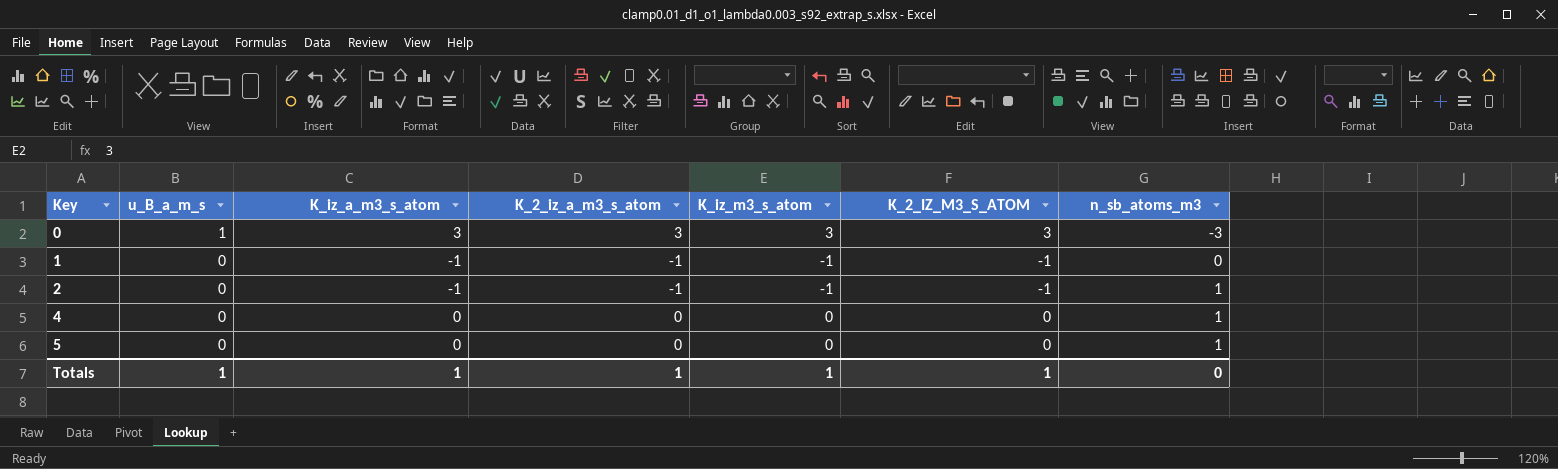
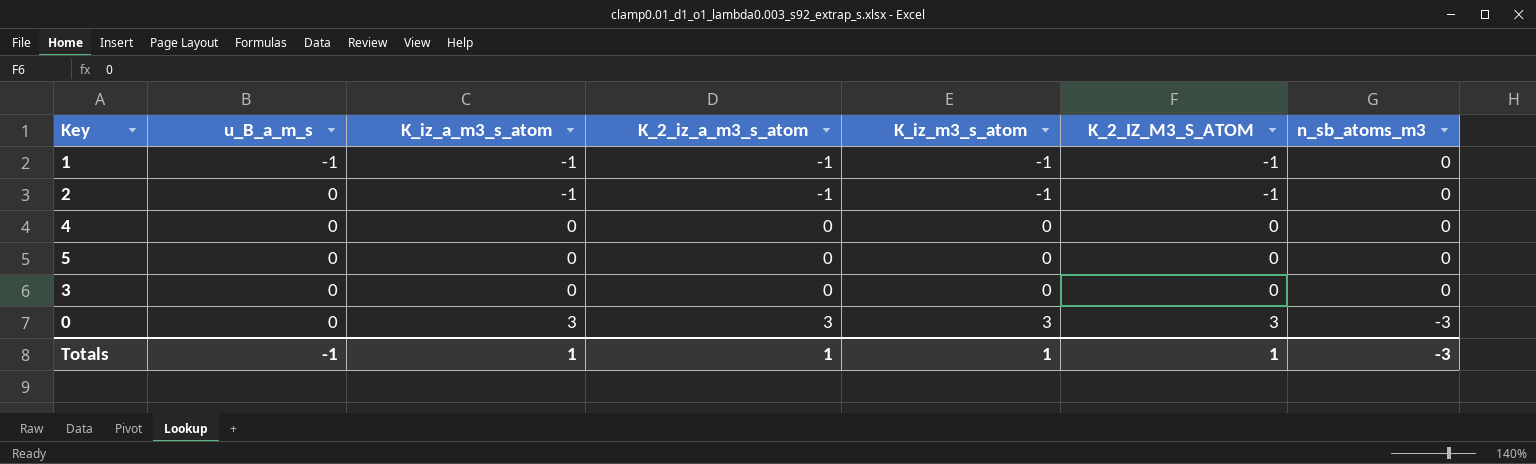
row order: Key ascending -> u_B_a_m_s ascending
1 | u_B_a_m_s: 0 -> -1
2 | n_sb_atoms_m3: 1 -> 0
4 | n_sb_atoms_m3: 1 -> 0
5 | n_sb_atoms_m3: 1 -> 0
row 3: none -> 0 | 0 | 0 | 0 | 0 | 0
0 | u_B_a_m_s: 1 -> 0
Totals | u_B_a_m_s: 1 -> -1
Totals | n_sb_atoms_m3: 0 -> -3

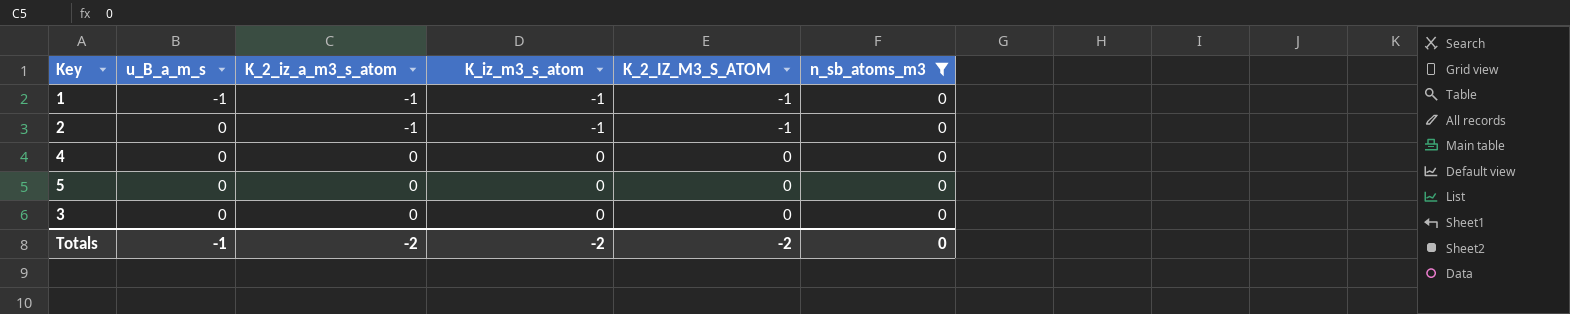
filter: none -> n_sb_atoms_m3 = 0
column K_iz_a_m3_s_atom | position: 3 -> none
Totals | K_2_iz_a_m3_s_atom: 1 -> -2
Totals | K_iz_m3_s_atom: 1 -> -2
Totals | K_2_IZ_M3_S_ATOM: 1 -> -2
Totals | n_sb_atoms_m3: -3 -> 0

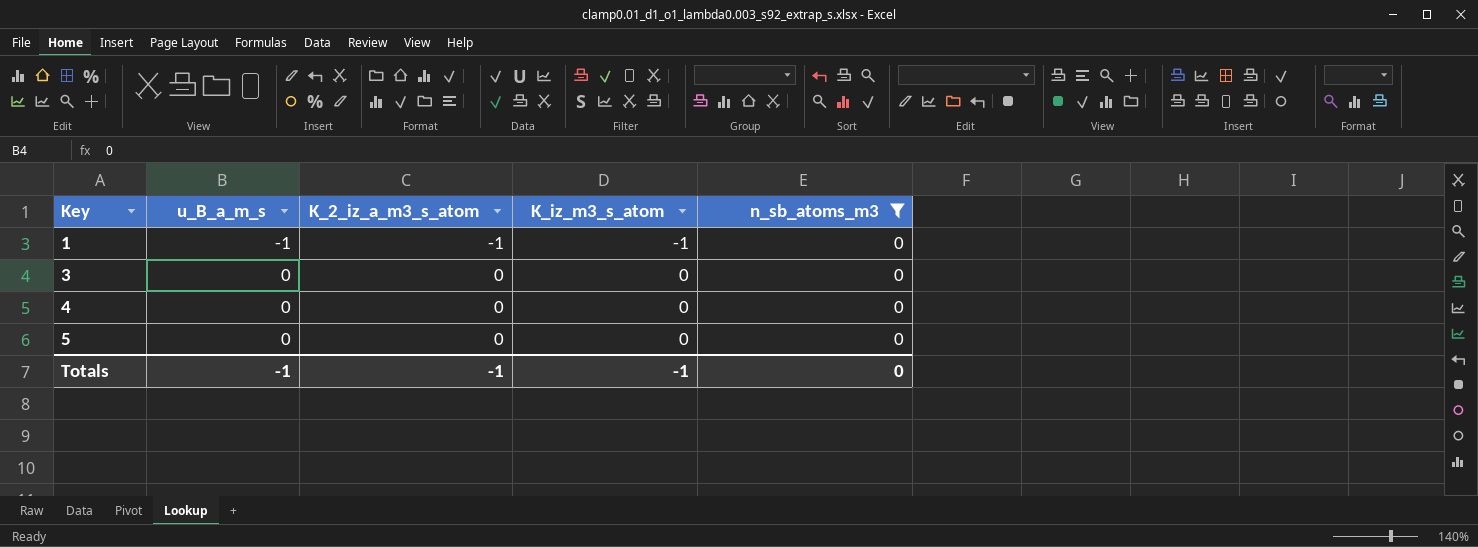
row order: u_B_a_m_s ascending -> Key ascending
column K_2_IZ_M3_S_ATOM | position: 5 -> none
row 2: 0 | -1 | -1 | -1 | 0 -> none
Totals | K_2_iz_a_m3_s_atom: -2 -> -1
Totals | K_iz_m3_s_atom: -2 -> -1

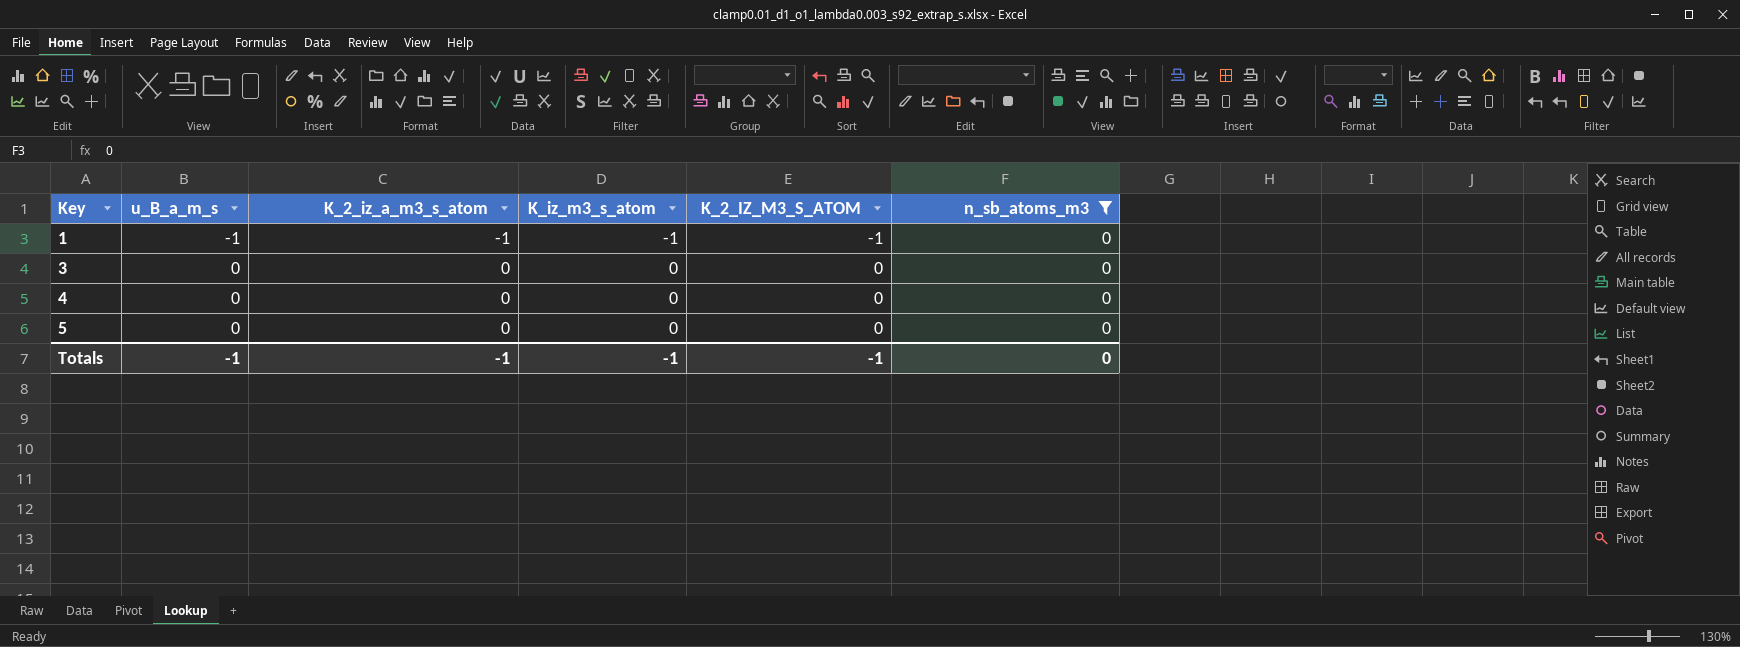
column K_2_IZ_M3_S_ATOM | position: none -> 5

